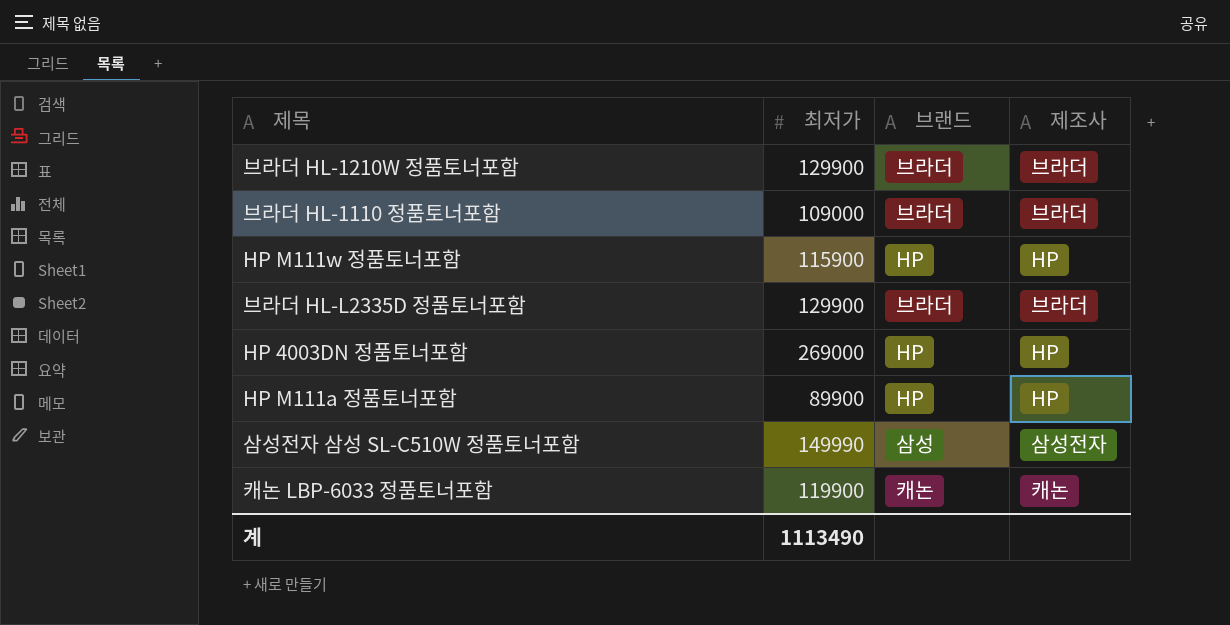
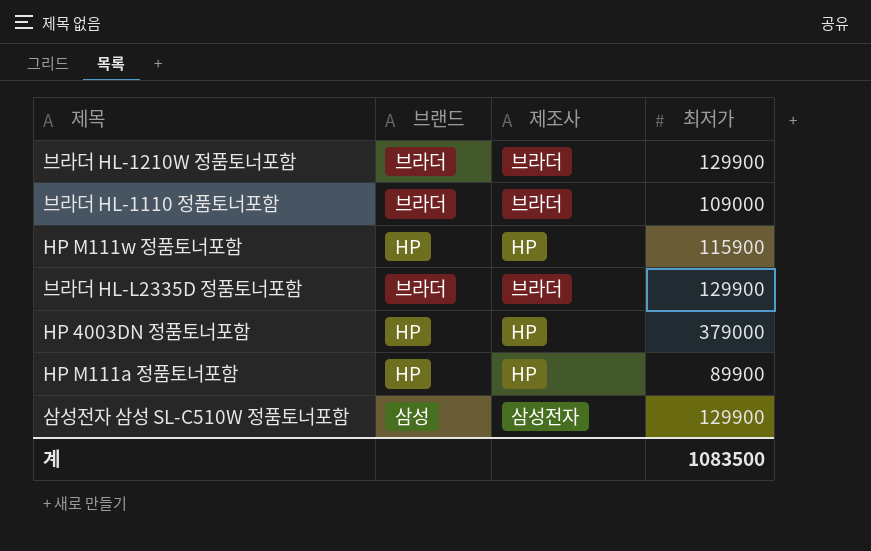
column 최저가 | position: 2 -> 4
row 캐논 LBP-6033 정품토너포함: 119900 | 캐논 | 캐논 -> none
HP 4003DN 정품토너포함 | 최저가: 269000 -> 379000
삼성전자 삼성 SL-C510W 정품토너포함 | 최저가: 149990 -> 129900
계 | 최저가: 1113490 -> 1083500

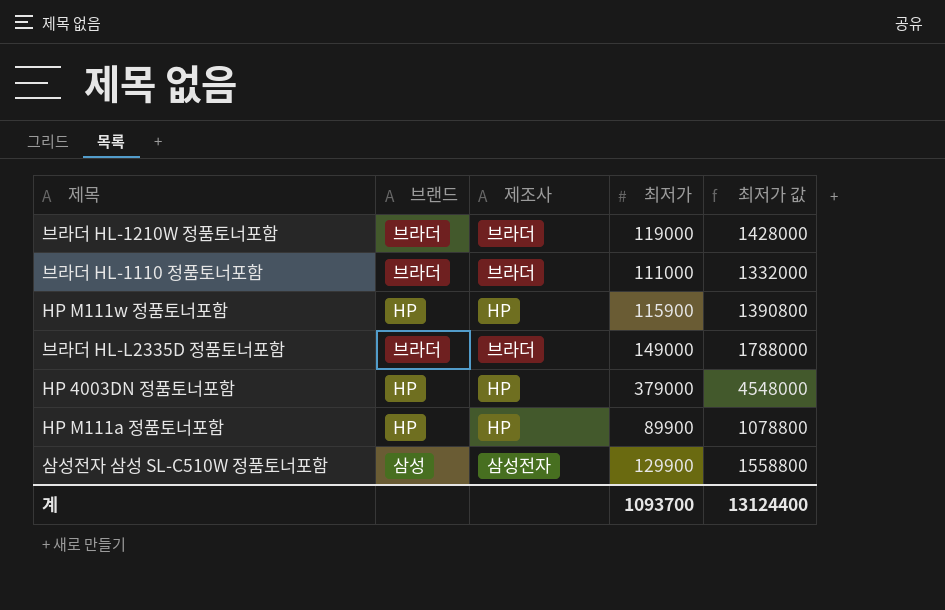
column 최저가 값 | formula: none -> [최저가] * 12
브라더 HL-1210W 정품토너포함 | 최저가: 129900 -> 119000
브라더 HL-1110 정품토너포함 | 최저가: 109000 -> 111000
브라더 HL-L2335D 정품토너포함 | 최저가: 129900 -> 149000
계 | 최저가: 1083500 -> 1093700

